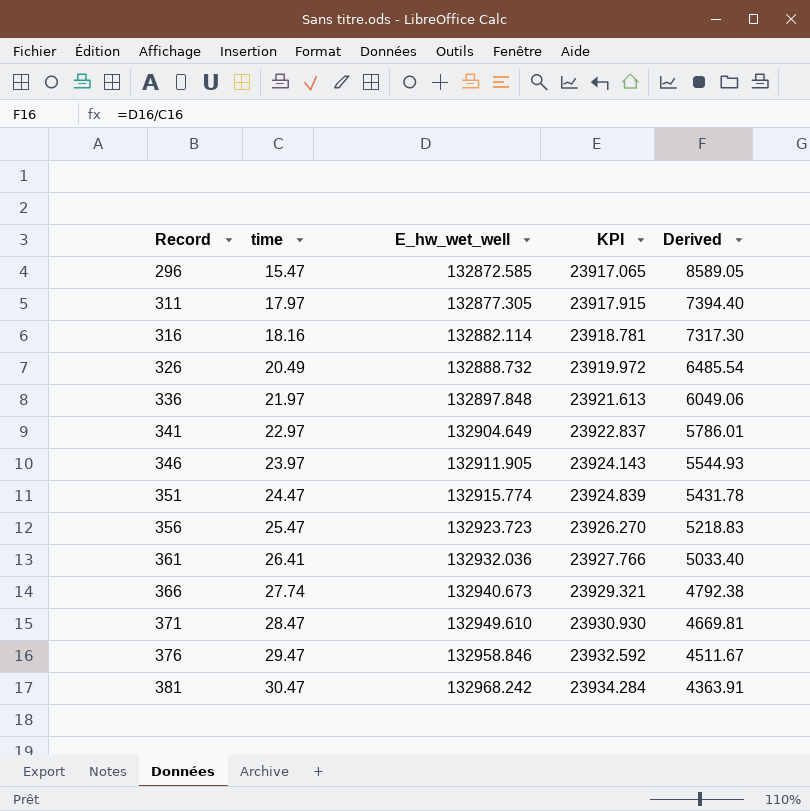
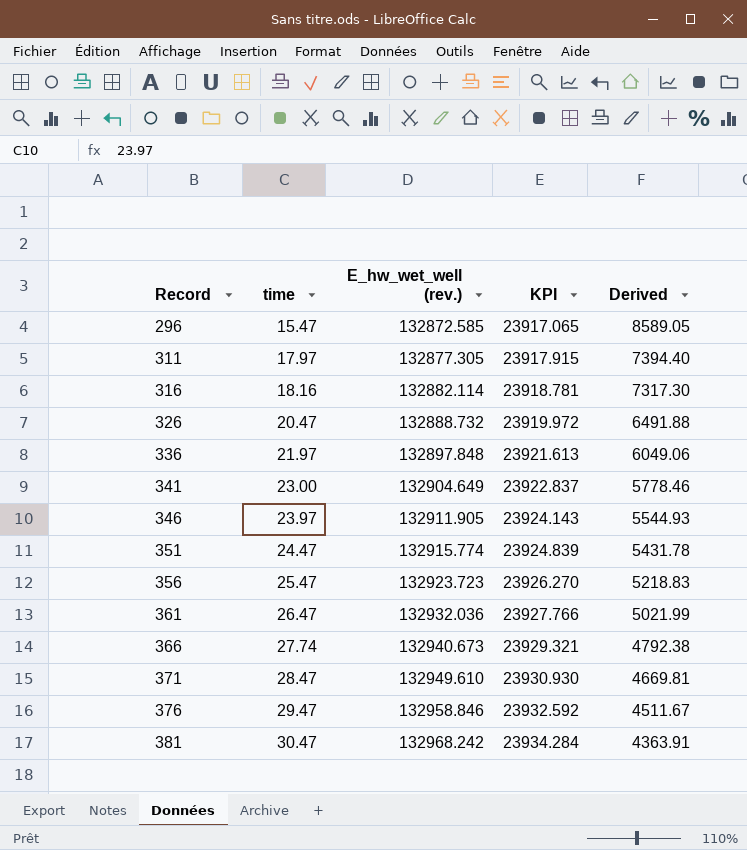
column name: E_hw_wet_well -> E_hw_wet_well (rev.)
326 | time: 20.49 -> 20.47
326 | Derived: 6485.54 -> 6491.88
341 | time: 22.97 -> 23.00
341 | Derived: 5786.01 -> 5778.46
361 | time: 26.41 -> 26.47
361 | Derived: 5033.40 -> 5021.99

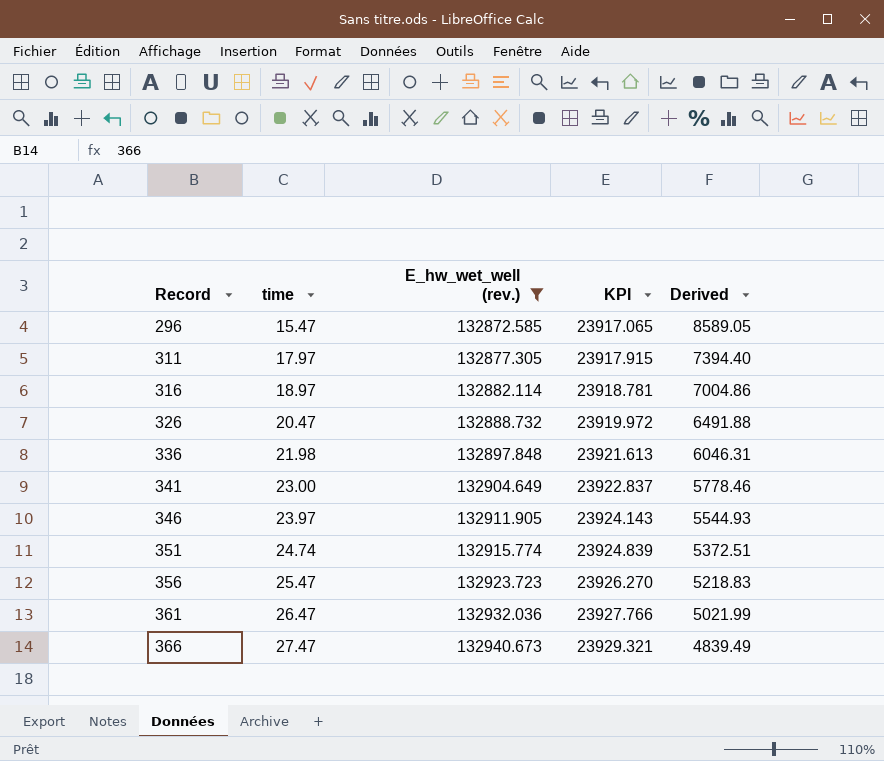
filter: none -> E_hw_wet_well (rev.) <= 132940.673
316 | time: 18.16 -> 18.97
316 | Derived: 7317.30 -> 7004.86
336 | time: 21.97 -> 21.98
336 | Derived: 6049.06 -> 6046.31
351 | time: 24.47 -> 24.74
351 | Derived: 5431.78 -> 5372.51
366 | time: 27.74 -> 27.47
366 | Derived: 4792.38 -> 4839.49

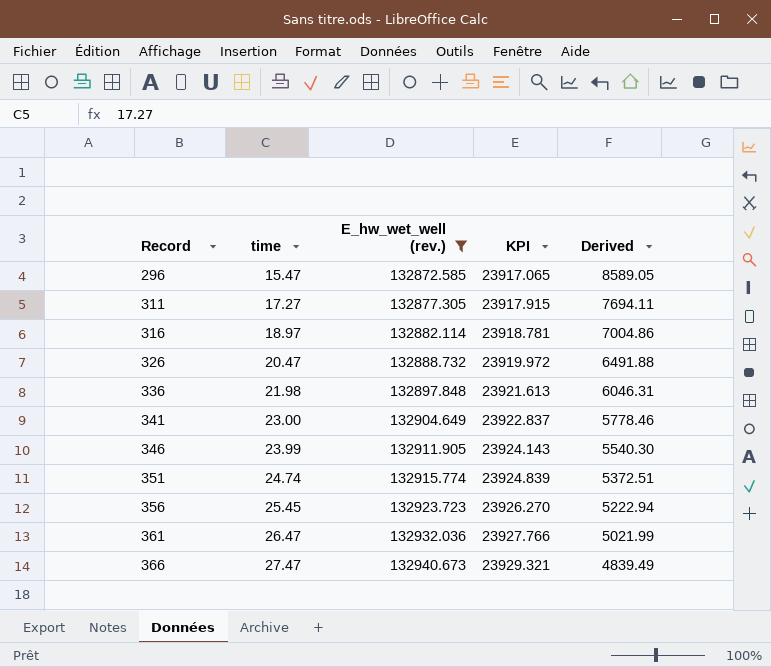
311 | time: 17.97 -> 17.27
311 | Derived: 7394.40 -> 7694.11
346 | time: 23.97 -> 23.99
346 | Derived: 5544.93 -> 5540.30
356 | time: 25.47 -> 25.45
356 | Derived: 5218.83 -> 5222.94

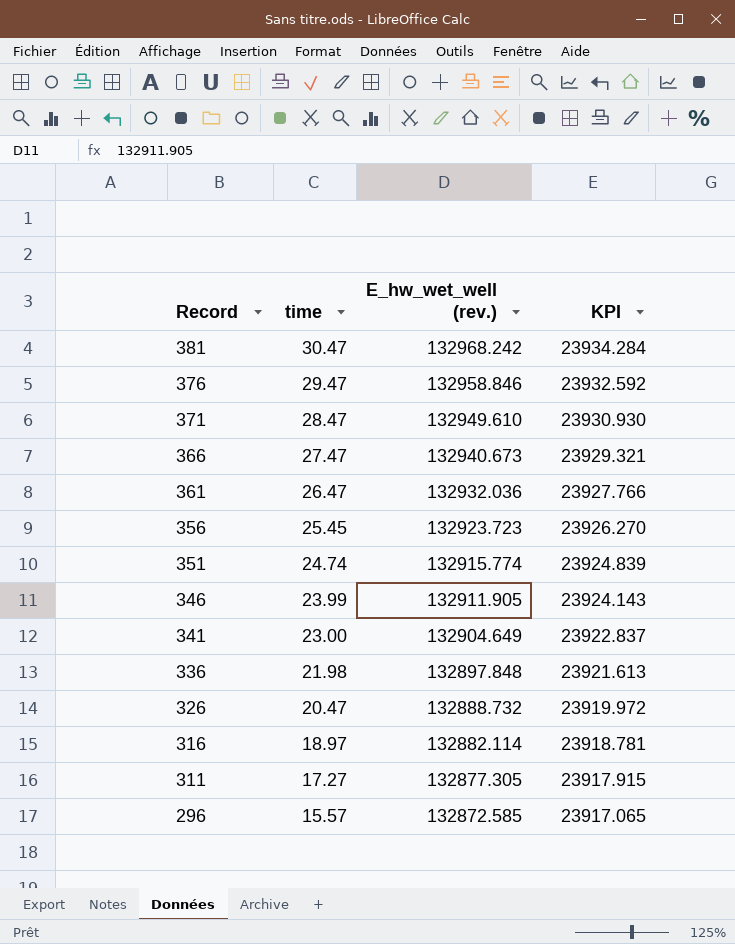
filter: E_hw_wet_well (rev.) <= 132940.673 -> none
row order: Record ascending -> Record descending
column Derived | formula: [E_hw_wet_well (rev.)] / [time] -> none
296 | time: 15.47 -> 15.57

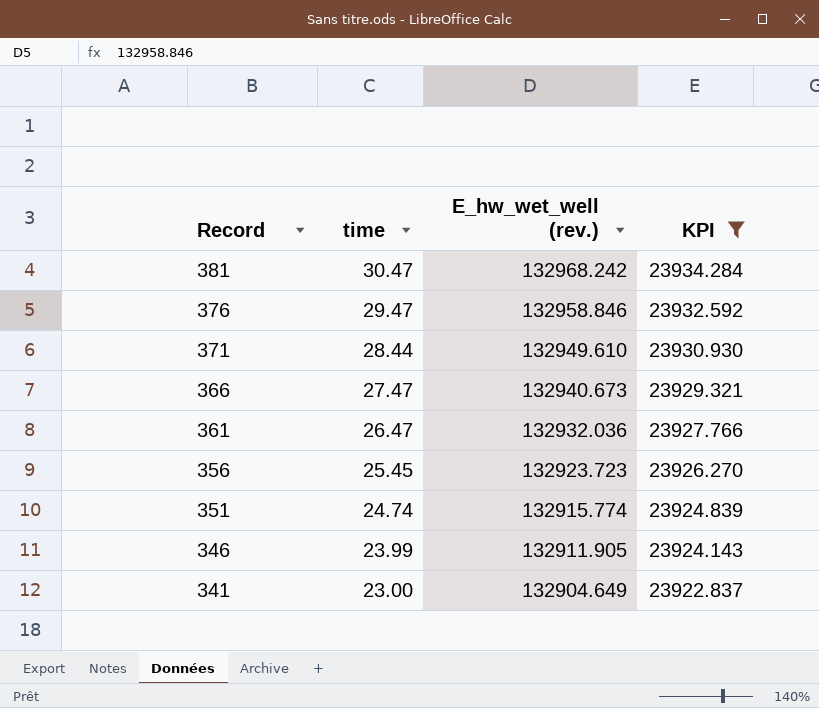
filter: none -> KPI >= 23922.837
371 | time: 28.47 -> 28.44

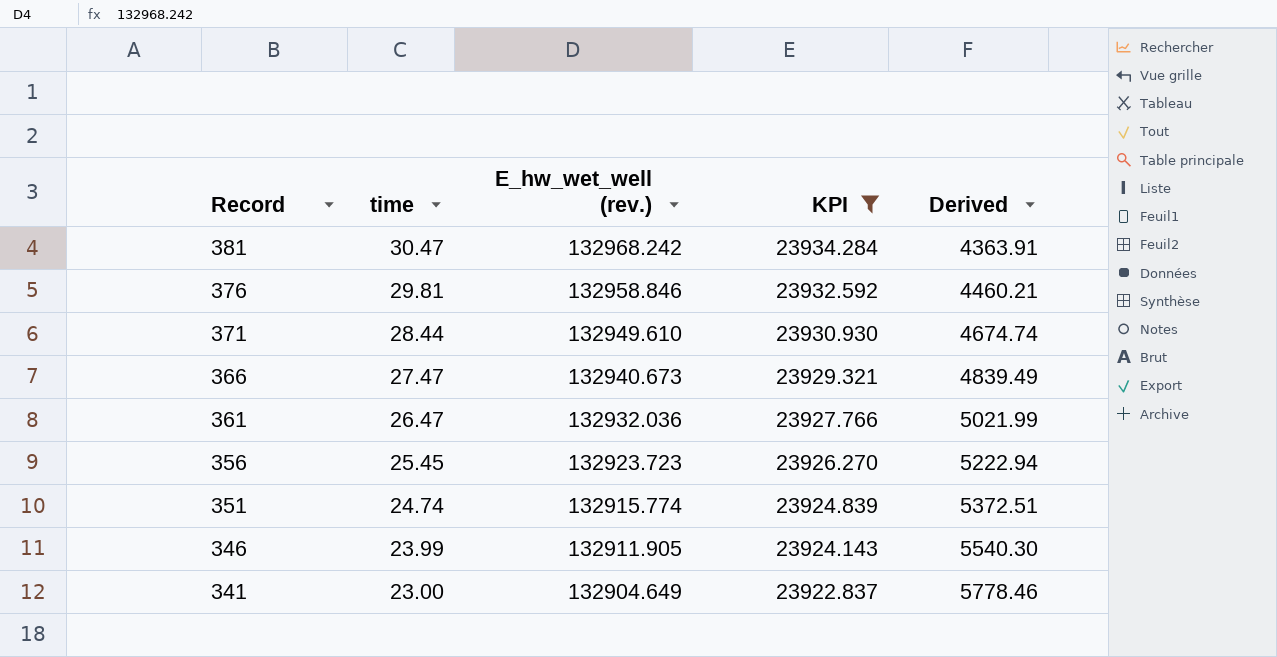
column Derived | formula: none -> [E_hw_wet_well (rev.)] / [time]
376 | time: 29.47 -> 29.81

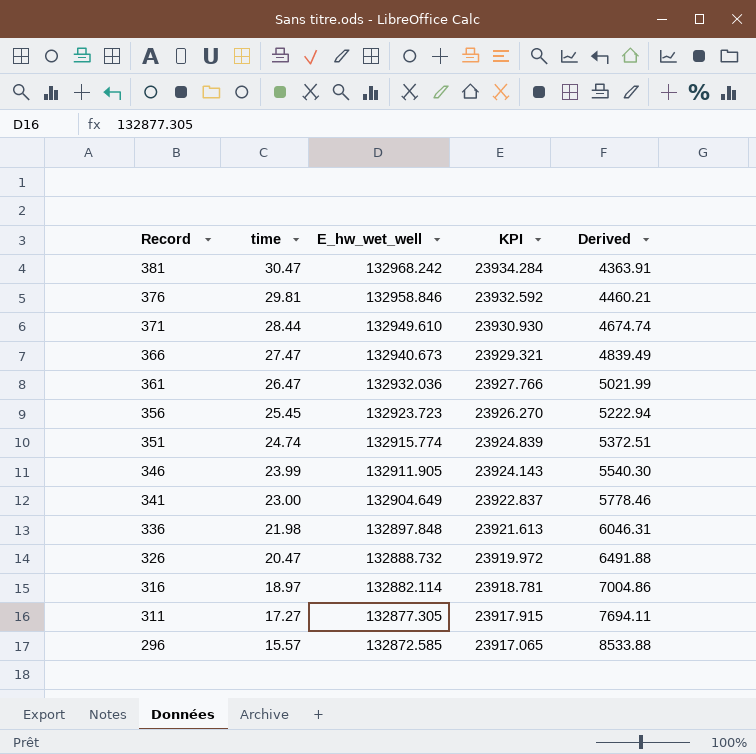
filter: KPI >= 23922.837 -> none
column name: E_hw_wet_well (rev.) -> E_hw_wet_well

